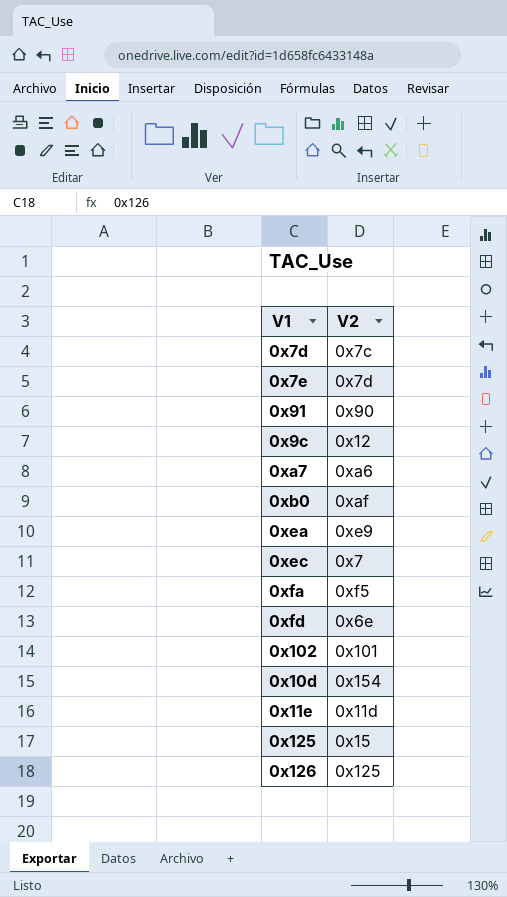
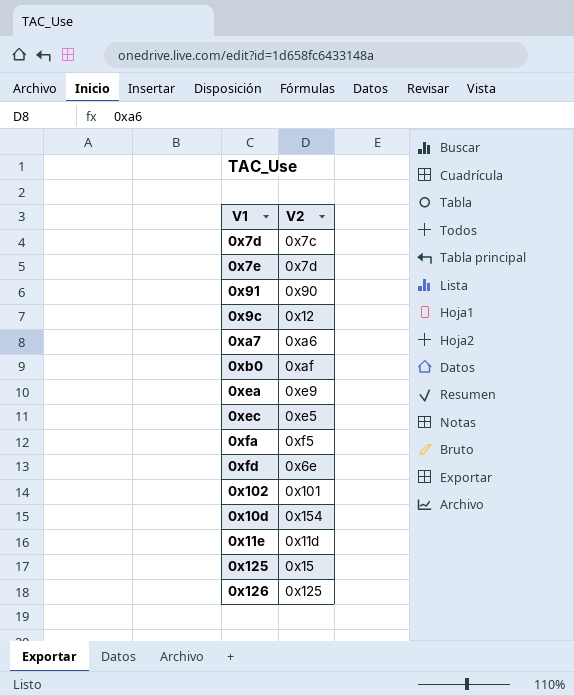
0xec | V2: 0x7 -> 0xe5

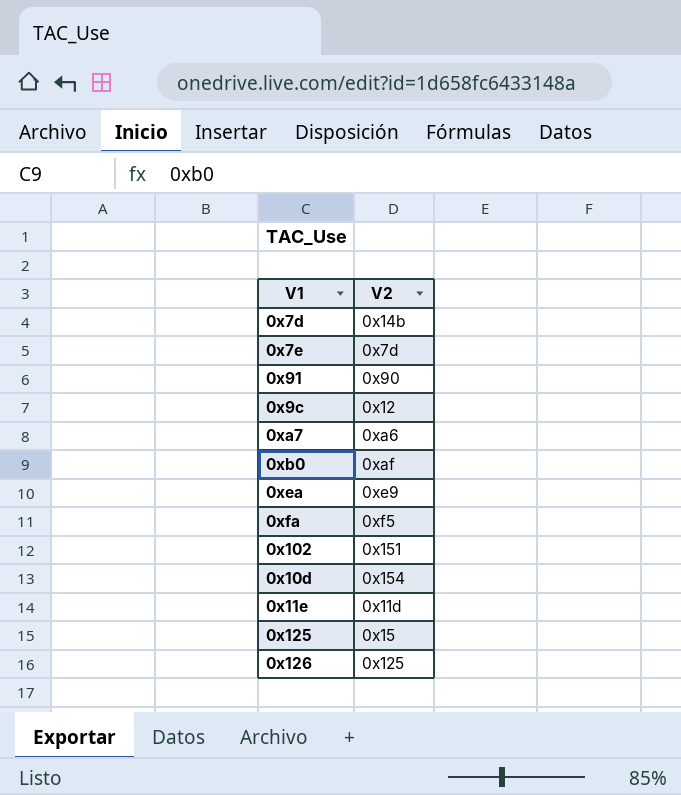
row 0xec: 0xe5 -> none
row 0xfd: 0x6e -> none
0x7d | V2: 0x7c -> 0x14b
0x102 | V2: 0x101 -> 0x151

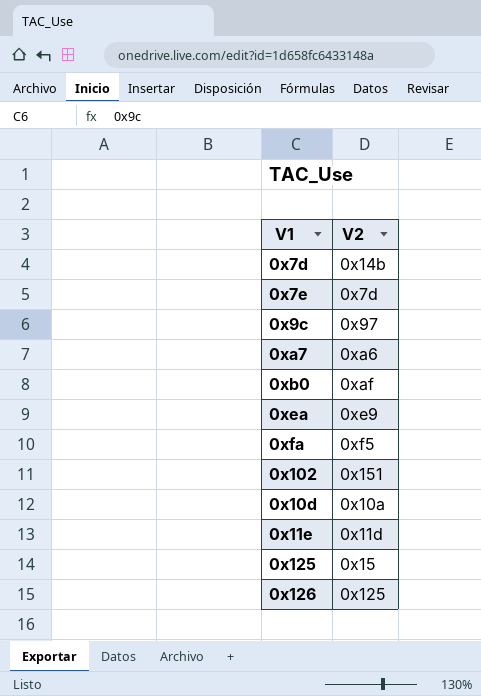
row 0x91: 0x90 -> none
0x9c | V2: 0x12 -> 0x97
0x10d | V2: 0x154 -> 0x10a

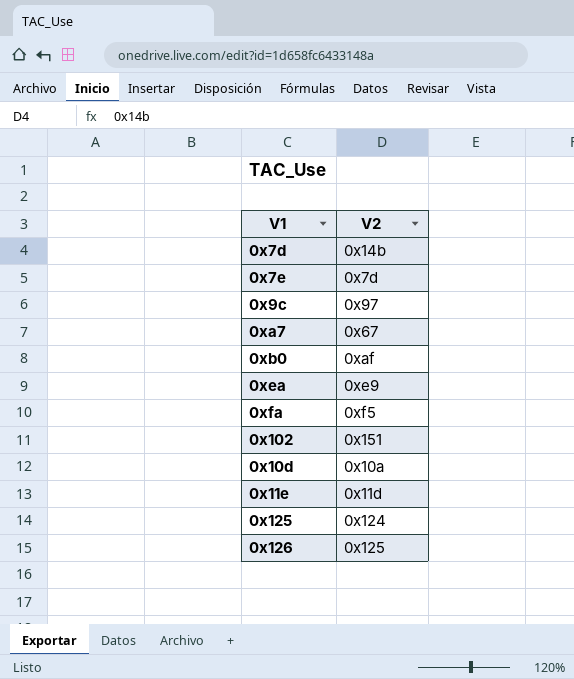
0xa7 | V2: 0xa6 -> 0x67
0x125 | V2: 0x15 -> 0x124

